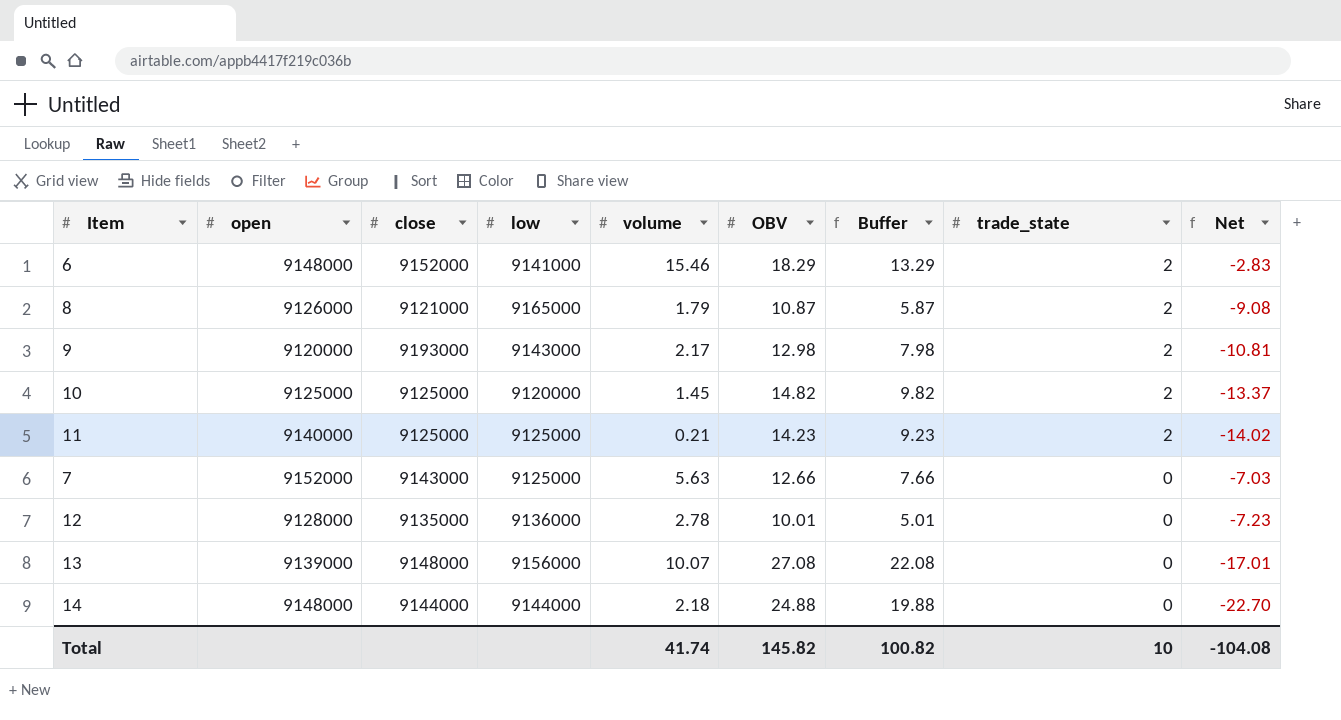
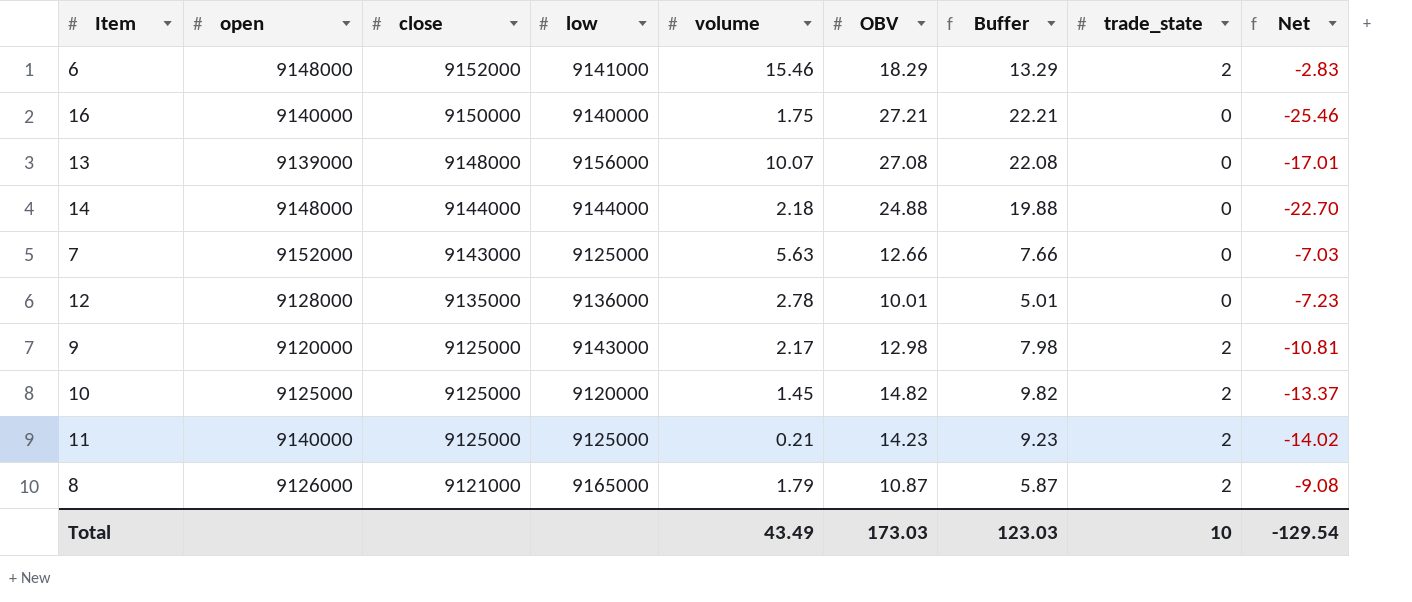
row order: trade_state descending -> close descending
row 16: none -> 9140000 | 9150000 | 9140000 | 1.75 | 27.21 | 22.21 | 0 | -25.46
9 | close: 9193000 -> 9125000
Total | volume: 41.74 -> 43.49
Total | OBV: 145.82 -> 173.03
Total | Buffer: 100.82 -> 123.03
Total | Net: -104.08 -> -129.54

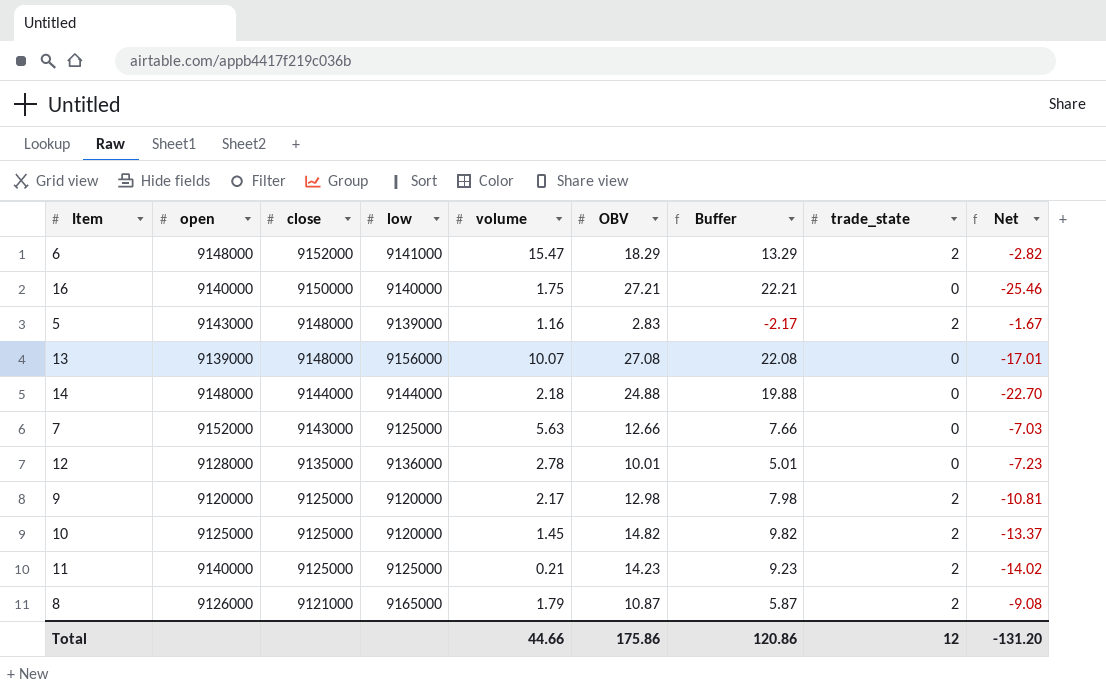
6 | volume: 15.46 -> 15.47
6 | Net: -2.83 -> -2.82
row 5: none -> 9143000 | 9148000 | 9139000 | 1.16 | 2.83 | -2.17 | 2 | -1.67
9 | low: 9143000 -> 9120000
Total | volume: 43.49 -> 44.66
Total | OBV: 173.03 -> 175.86
Total | Buffer: 123.03 -> 120.86
Total | trade_state: 10 -> 12
Total | Net: -129.54 -> -131.20

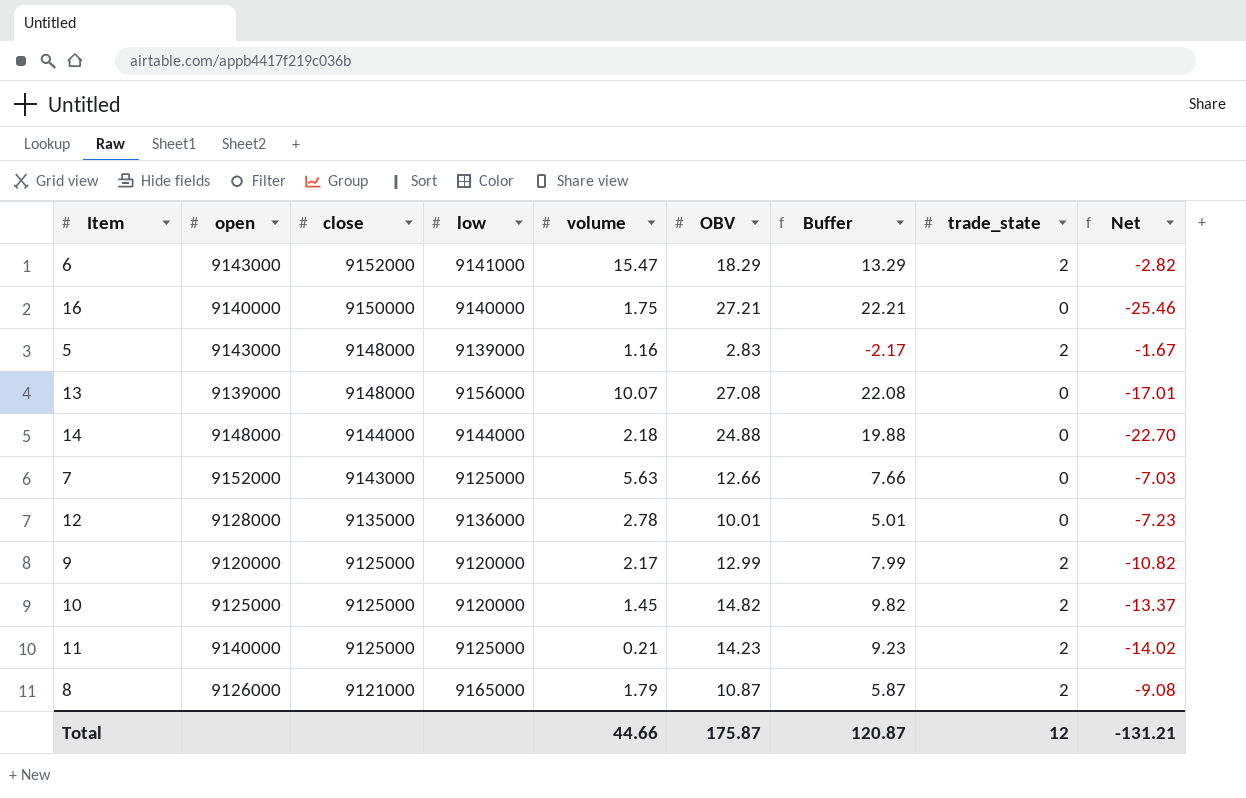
6 | open: 9148000 -> 9143000
9 | OBV: 12.98 -> 12.99
9 | Buffer: 7.98 -> 7.99
9 | Net: -10.81 -> -10.82
Total | OBV: 175.86 -> 175.87
Total | Buffer: 120.86 -> 120.87
Total | Net: -131.20 -> -131.21

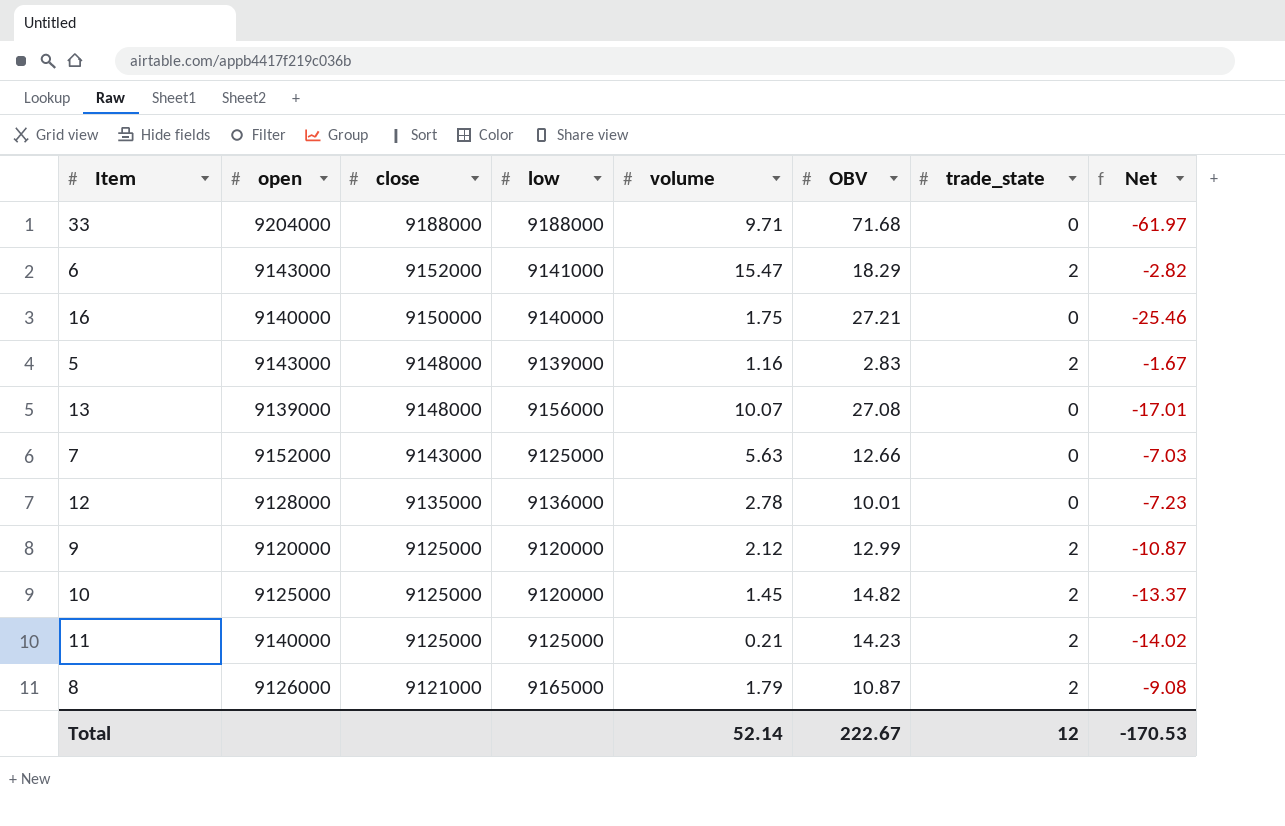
column Buffer | formula: [OBV] - 5 -> none
row 14: 9148000 | 9144000 | 9144000 | 2.18 | 24.88 | 19.88 | 0 | -22.70 -> none
row 33: none -> 9204000 | 9188000 | 9188000 | 9.71 | 71.68 | 0 | -61.97
9 | volume: 2.17 -> 2.12
9 | Net: -10.82 -> -10.87
Total | volume: 44.66 -> 52.14
Total | OBV: 175.87 -> 222.67
Total | Net: -131.21 -> -170.53

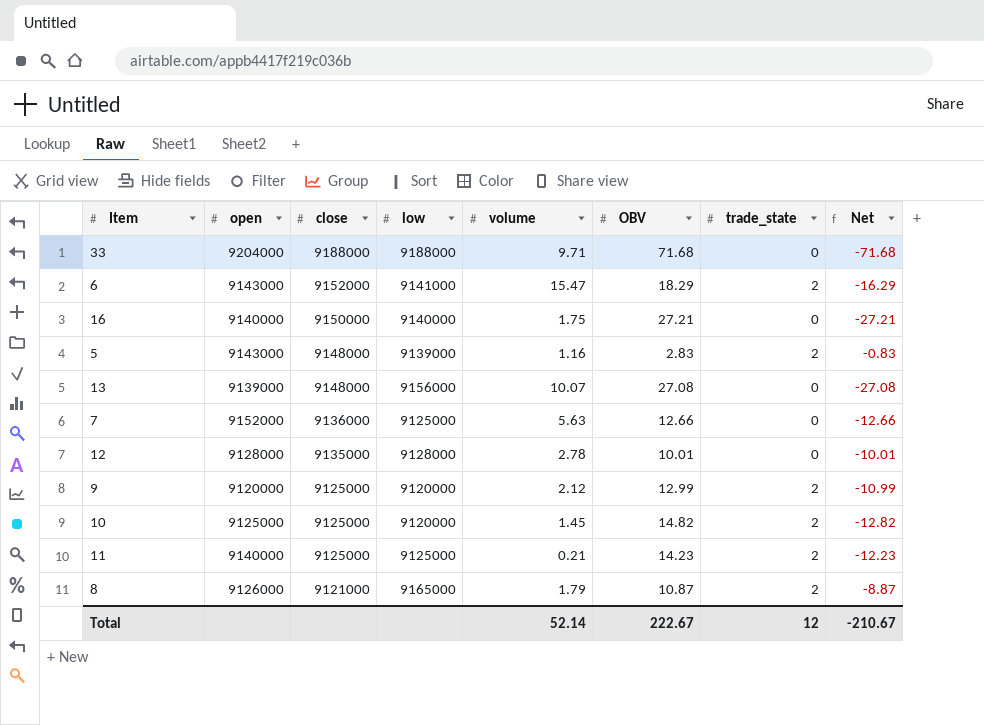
column Net | formula: [volume] - [OBV] -> [trade_state] - [OBV]
7 | close: 9143000 -> 9136000
12 | low: 9136000 -> 9128000
Total | Net: -170.53 -> -210.67

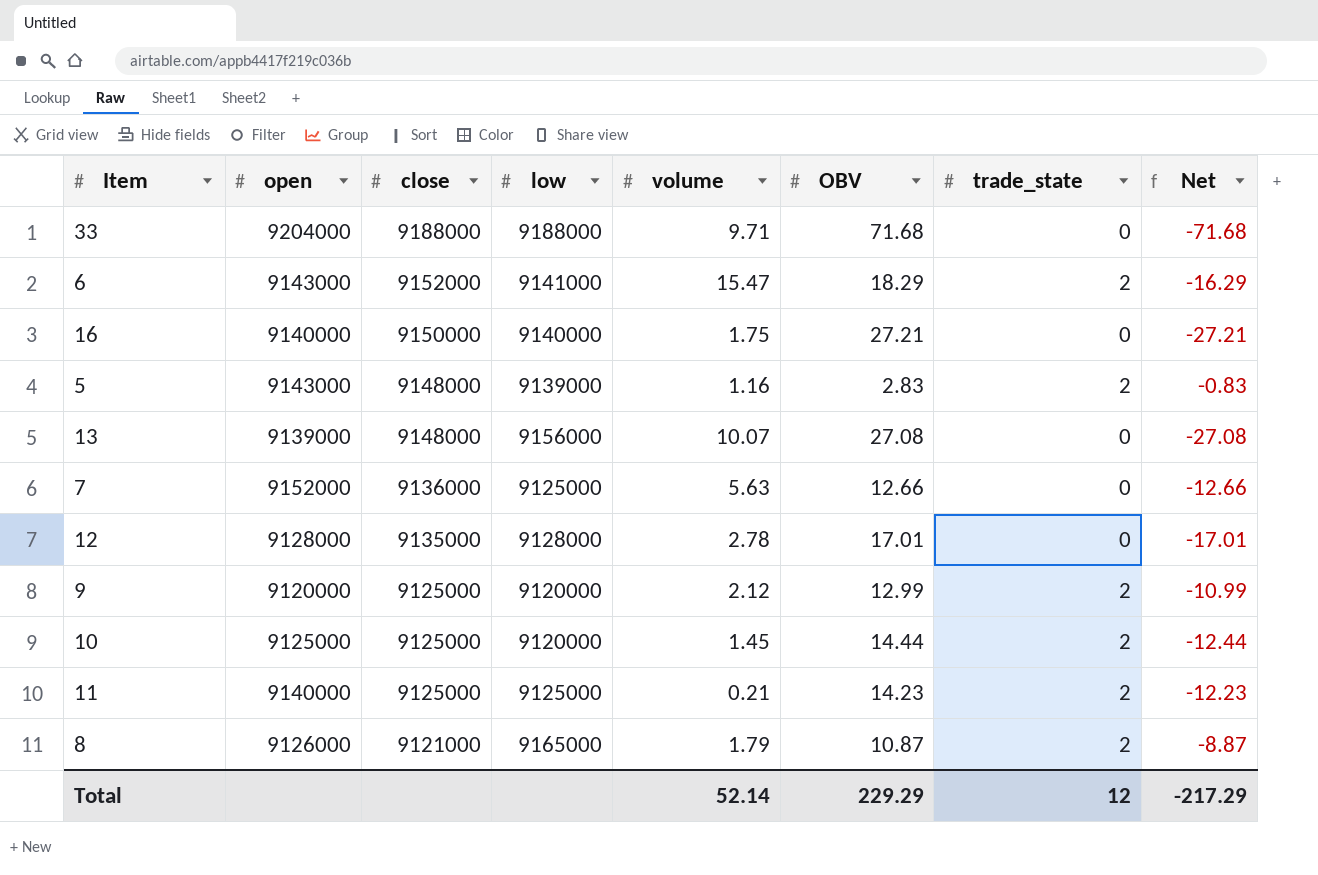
12 | OBV: 10.01 -> 17.01
12 | Net: -10.01 -> -17.01
10 | OBV: 14.82 -> 14.44
10 | Net: -12.82 -> -12.44
Total | OBV: 222.67 -> 229.29
Total | Net: -210.67 -> -217.29

